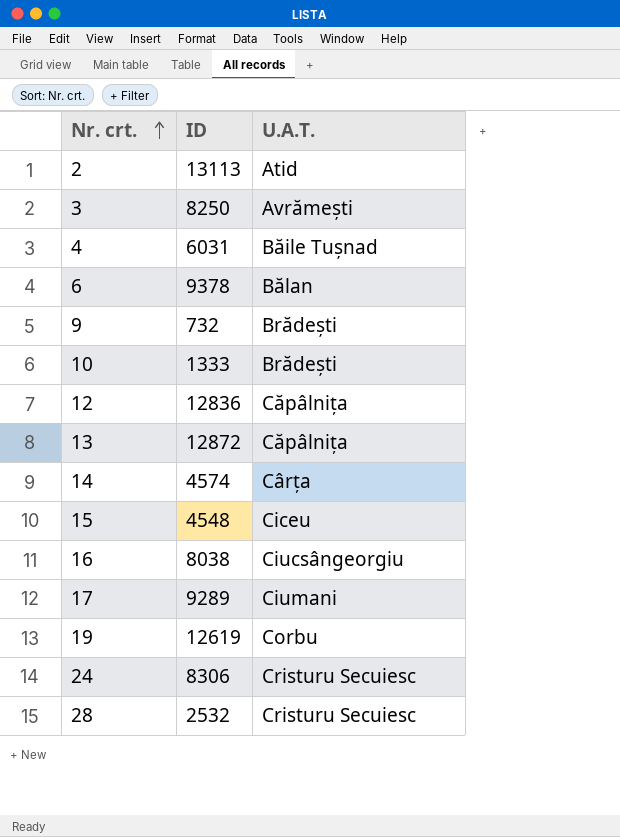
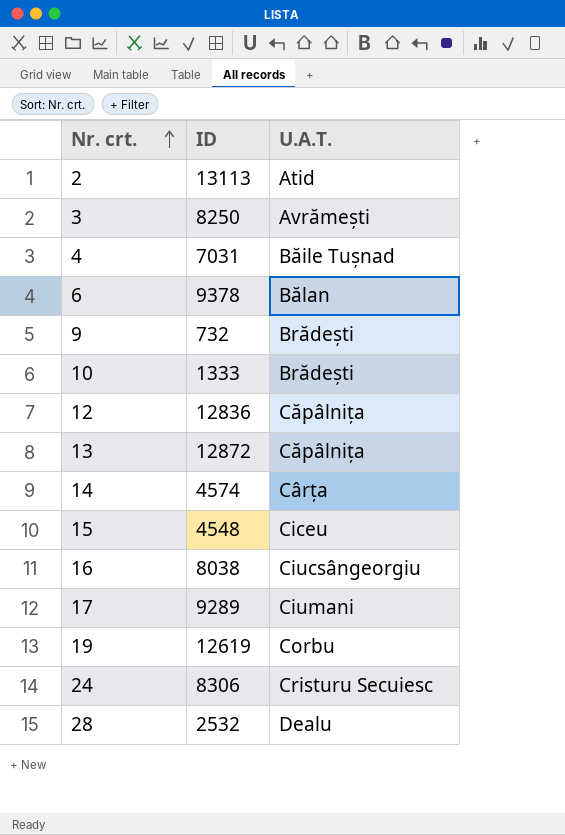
4 | ID: 6031 -> 7031
28 | U.A.T.: Cristuru Secuiesc -> Dealu

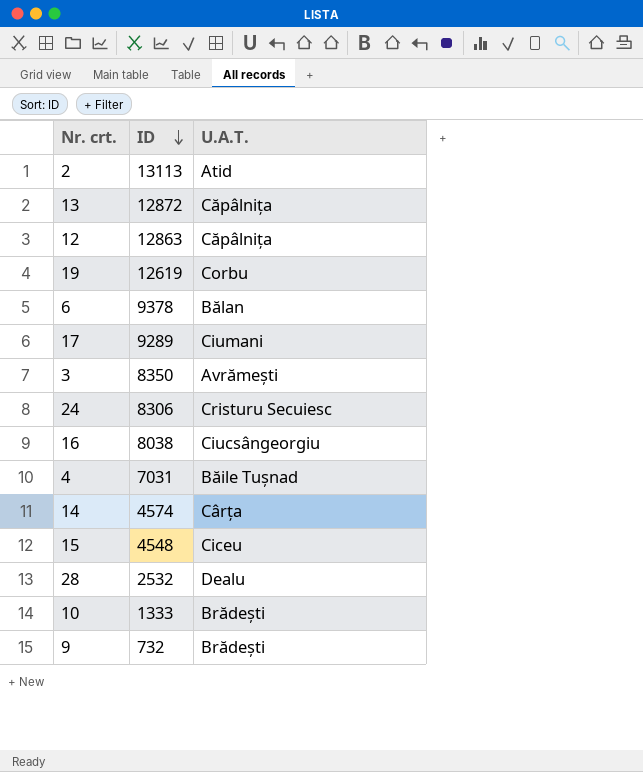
row order: Nr. crt. ascending -> ID descending
12 | ID: 12836 -> 12863
3 | ID: 8250 -> 8350

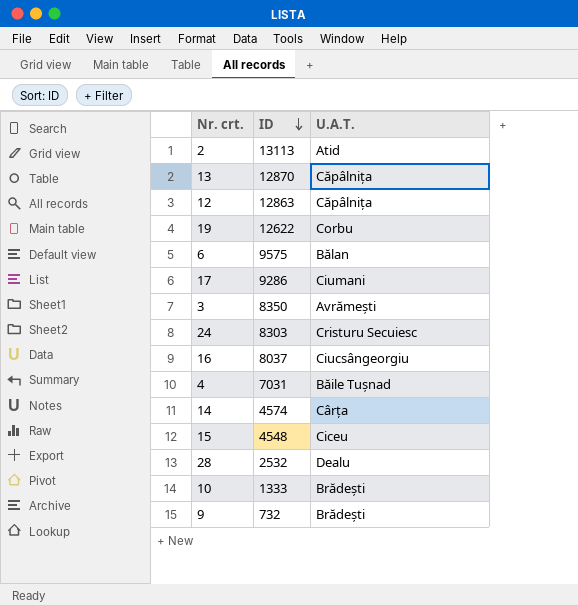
13 | ID: 12872 -> 12870
19 | ID: 12619 -> 12622
6 | ID: 9378 -> 9575
17 | ID: 9289 -> 9286
24 | ID: 8306 -> 8303
16 | ID: 8038 -> 8037

